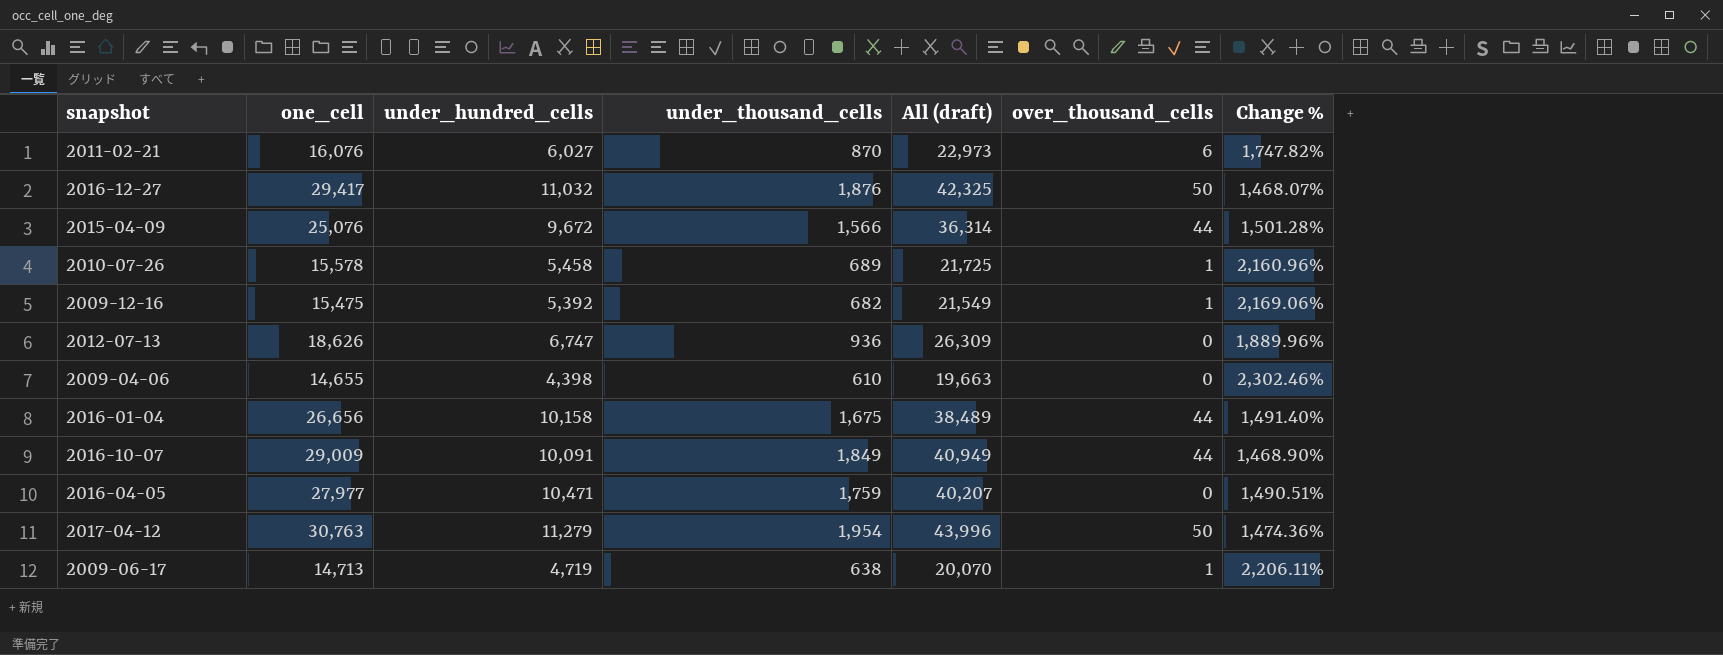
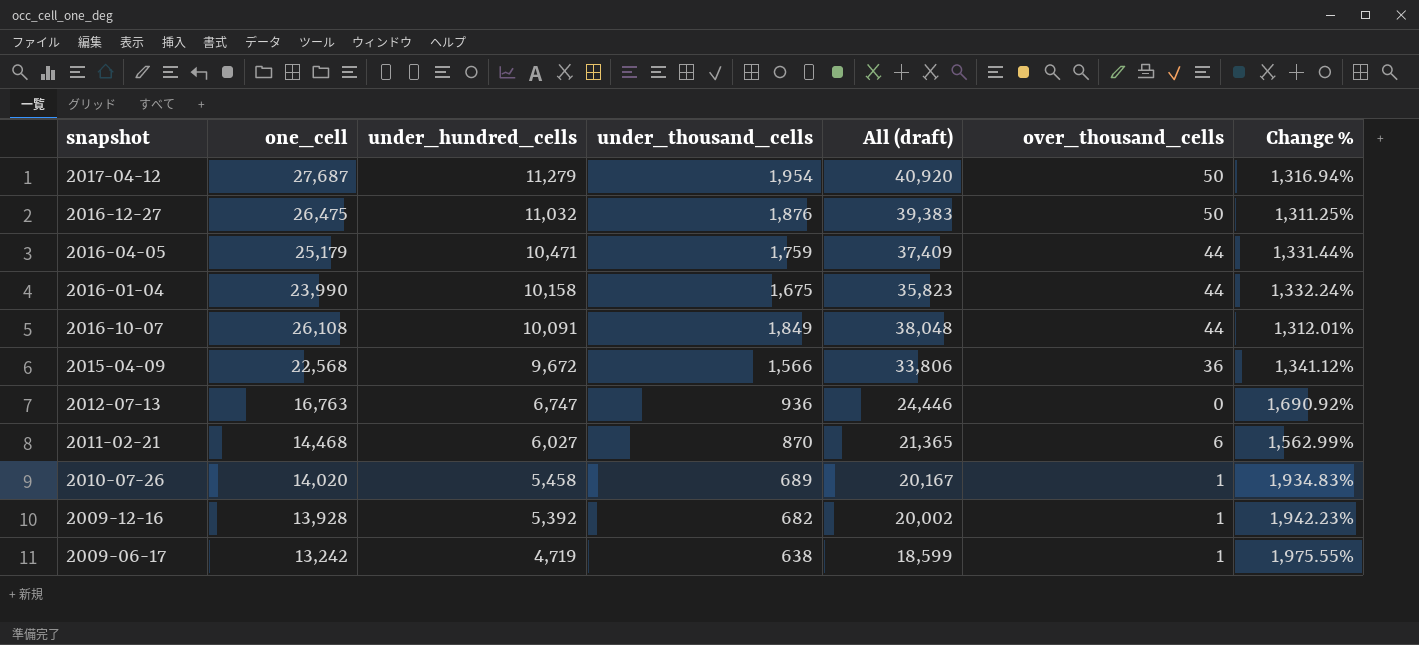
row order: none -> under_hundred_cells descending
row 2009-04-06: 14,655 | 4,398 | 610 | 19,663 | 0 | 2,302.46% -> none
2017-04-12 | one_cell: 30,763 -> 27,687
2017-04-12 | All (draft): 43,996 -> 40,920
2017-04-12 | Change %: 1,474.36% -> 1,316.94%
2016-12-27 | one_cell: 29,417 -> 26,475
2016-12-27 | All (draft): 42,325 -> 39,383
2016-12-27 | Change %: 1,468.07% -> 1,311.25%
2016-04-05 | one_cell: 27,977 -> 25,179
2016-04-05 | All (draft): 40,207 -> 37,409
2016-04-05 | over_thousand_cells: 0 -> 44
2016-04-05 | Change %: 1,490.51% -> 1,331.44%
2016-01-04 | one_cell: 26,656 -> 23,990
2016-01-04 | All (draft): 38,489 -> 35,823
2016-01-04 | Change %: 1,491.40% -> 1,332.24%
2016-10-07 | one_cell: 29,009 -> 26,108
2016-10-07 | All (draft): 40,949 -> 38,048
2016-10-07 | Change %: 1,468.90% -> 1,312.01%
2015-04-09 | one_cell: 25,076 -> 22,568
2015-04-09 | All (draft): 36,314 -> 33,806
2015-04-09 | over_thousand_cells: 44 -> 36
2015-04-09 | Change %: 1,501.28% -> 1,341.12%
2012-07-13 | one_cell: 18,626 -> 16,763
2012-07-13 | All (draft): 26,309 -> 24,446
2012-07-13 | Change %: 1,889.96% -> 1,690.92%
2011-02-21 | one_cell: 16,076 -> 14,468
2011-02-21 | All (draft): 22,973 -> 21,365
2011-02-21 | Change %: 1,747.82% -> 1,562.99%
2010-07-26 | one_cell: 15,578 -> 14,020
2010-07-26 | All (draft): 21,725 -> 20,167
2010-07-26 | Change %: 2,160.96% -> 1,934.83%
2009-12-16 | one_cell: 15,475 -> 13,928
2009-12-16 | All (draft): 21,549 -> 20,002
2009-12-16 | Change %: 2,169.06% -> 1,942.23%
2009-06-17 | one_cell: 14,713 -> 13,242
2009-06-17 | All (draft): 20,070 -> 18,599
2009-06-17 | Change %: 2,206.11% -> 1,975.55%

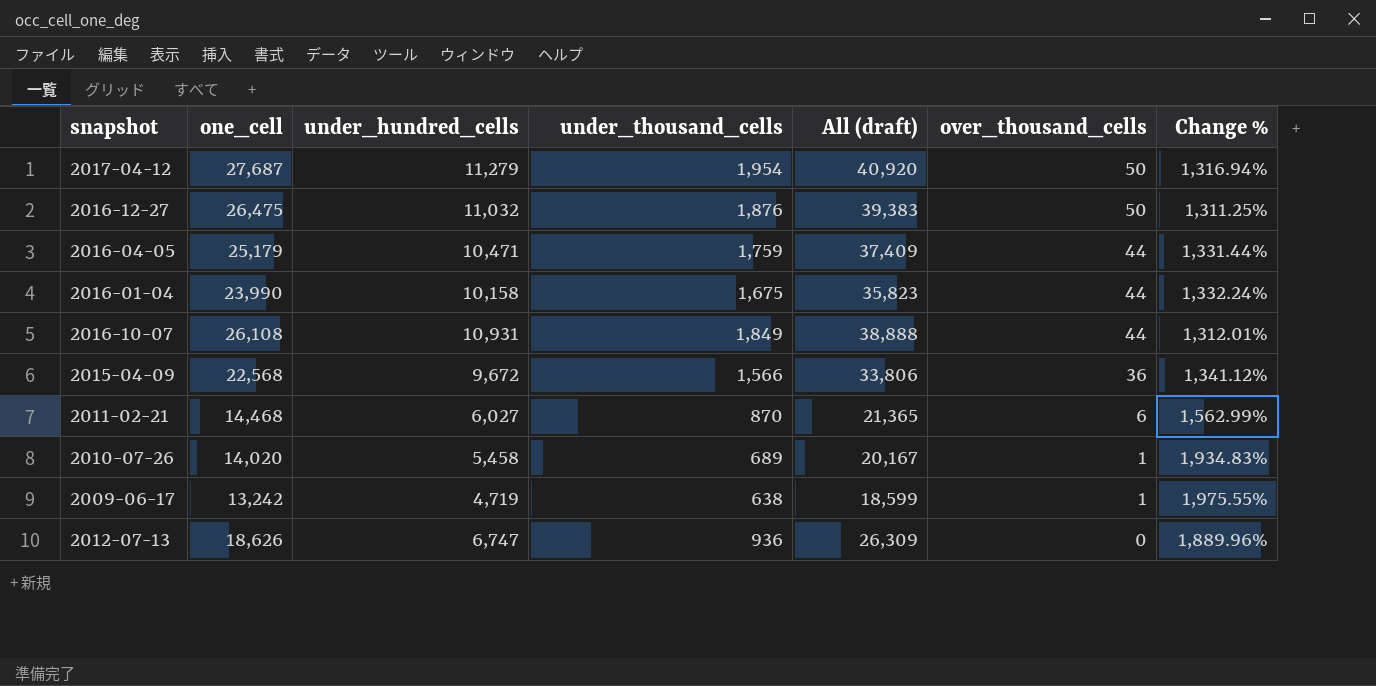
row order: under_hundred_cells descending -> over_thousand_cells descending
row 2009-12-16: 13,928 | 5,392 | 682 | 20,002 | 1 | 1,942.23% -> none
2016-10-07 | under_hundred_cells: 10,091 -> 10,931
2016-10-07 | All (draft): 38,048 -> 38,888
2012-07-13 | one_cell: 16,763 -> 18,626
2012-07-13 | All (draft): 24,446 -> 26,309
2012-07-13 | Change %: 1,690.92% -> 1,889.96%

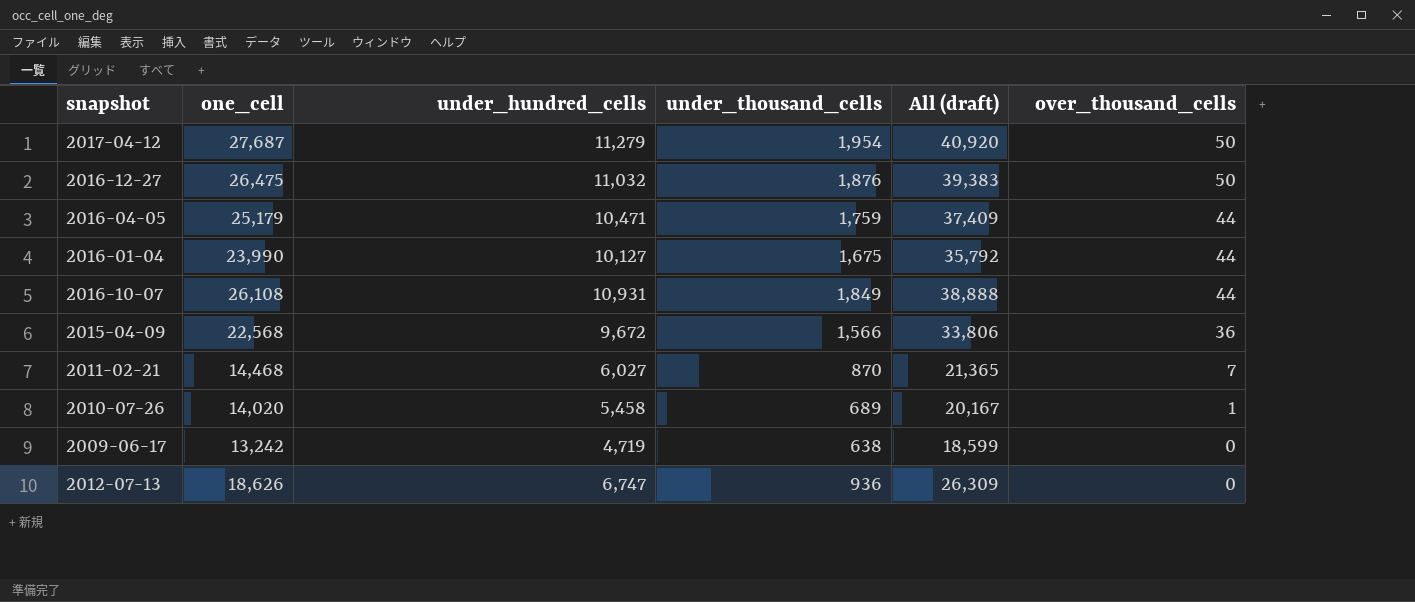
column Change % | formula: ([one_cell] - [under_thousand_cells]) / [under_thousand_cells] -> none
2016-01-04 | under_hundred_cells: 10,158 -> 10,127
2016-01-04 | All (draft): 35,823 -> 35,792
2011-02-21 | over_thousand_cells: 6 -> 7
2009-06-17 | over_thousand_cells: 1 -> 0

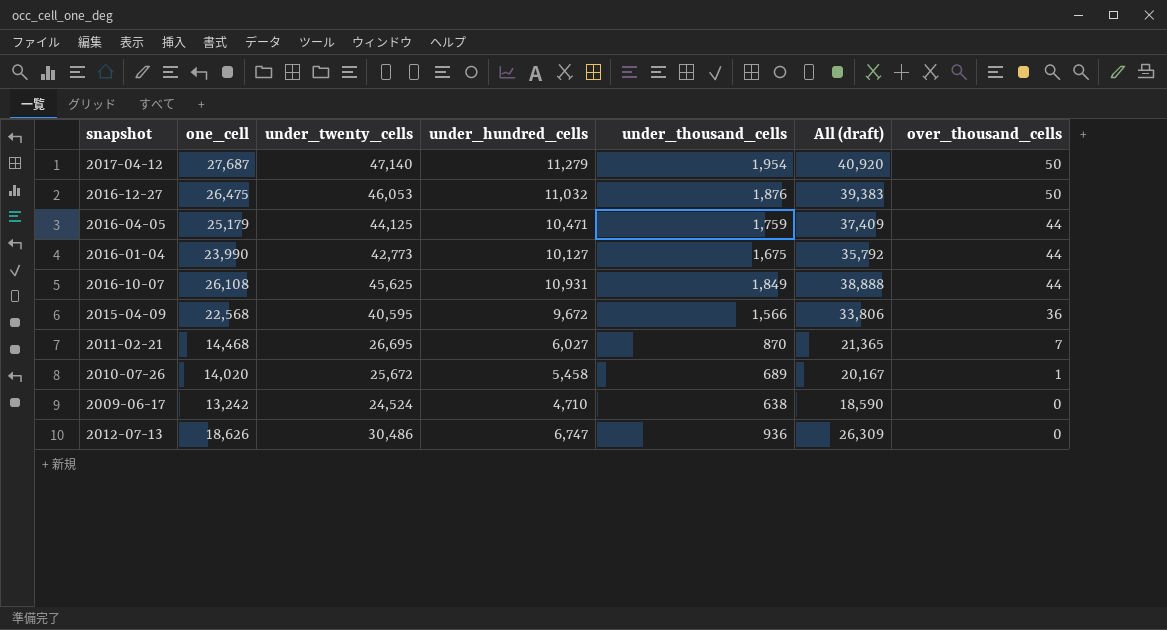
column under_twenty_cells | position: none -> 3
2009-06-17 | under_hundred_cells: 4,719 -> 4,710
2009-06-17 | All (draft): 18,599 -> 18,590

